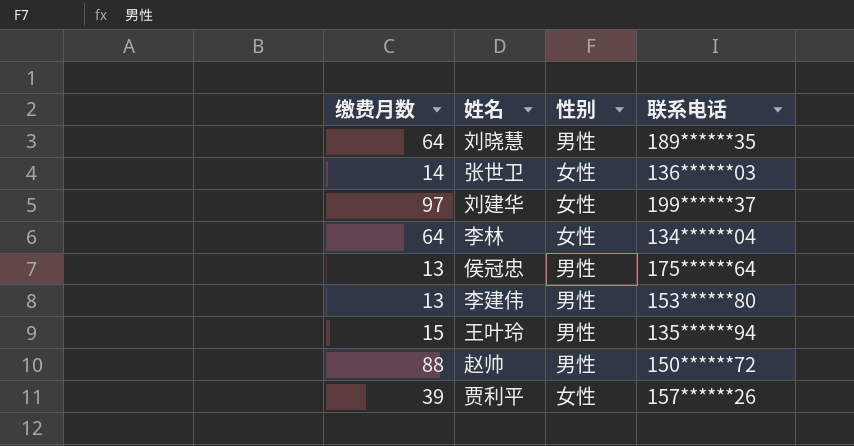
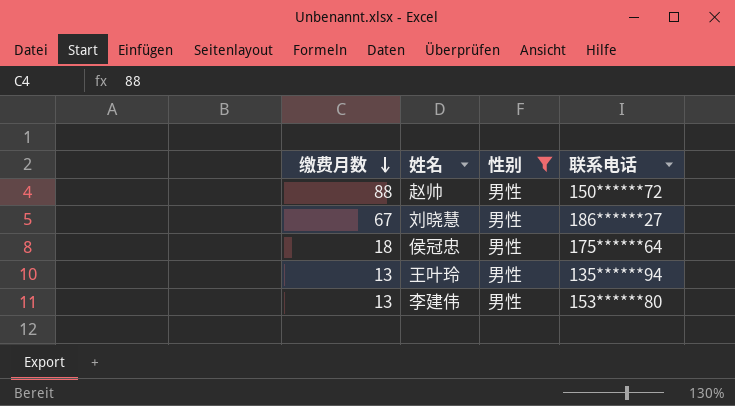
filter: none -> 性别 = 男性
row order: none -> 缴费月数 descending
刘晓慧 | 缴费月数: 64 -> 67
刘晓慧 | 联系电话: 189******35 -> 186******27
侯冠忠 | 缴费月数: 13 -> 18
王叶玲 | 缴费月数: 15 -> 13

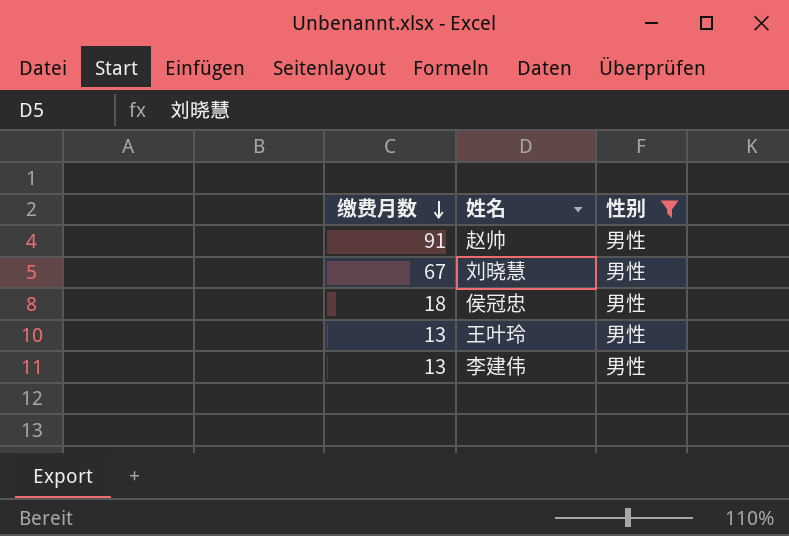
column 联系电话 | position: 4 -> none
赵帅 | 缴费月数: 88 -> 91

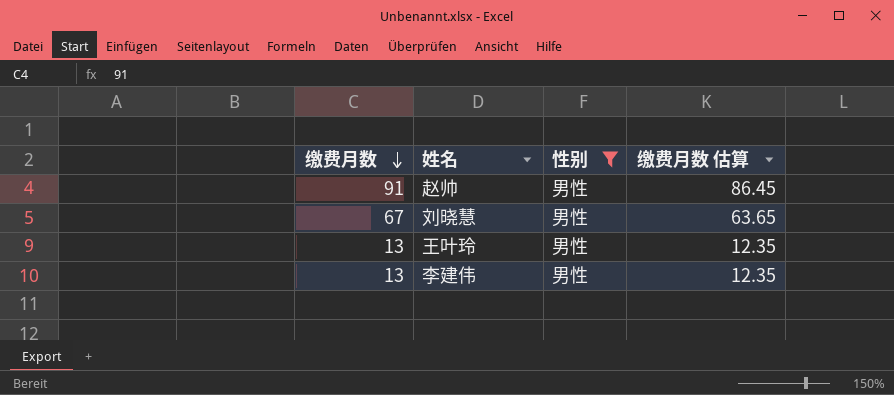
column 缴费月数 估算 | formula: none -> [缴费月数] * 0.95
row 侯冠忠: 18 | 男性 -> none

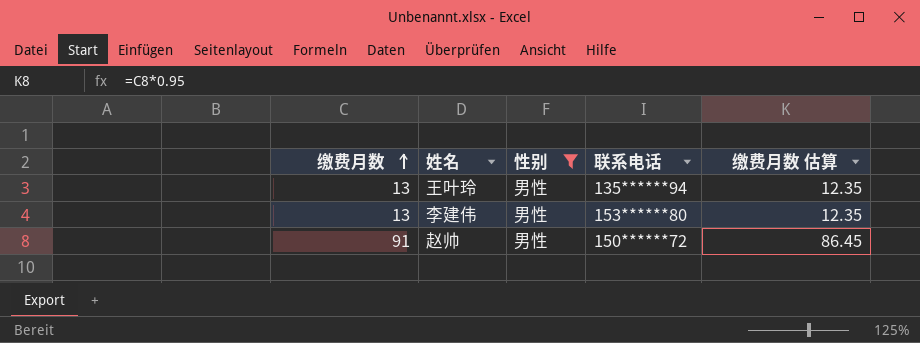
row order: 缴费月数 descending -> 缴费月数 ascending
column 联系电话 | position: none -> 4
row 刘晓慧: 67 | 男性 | 63.65 -> none

